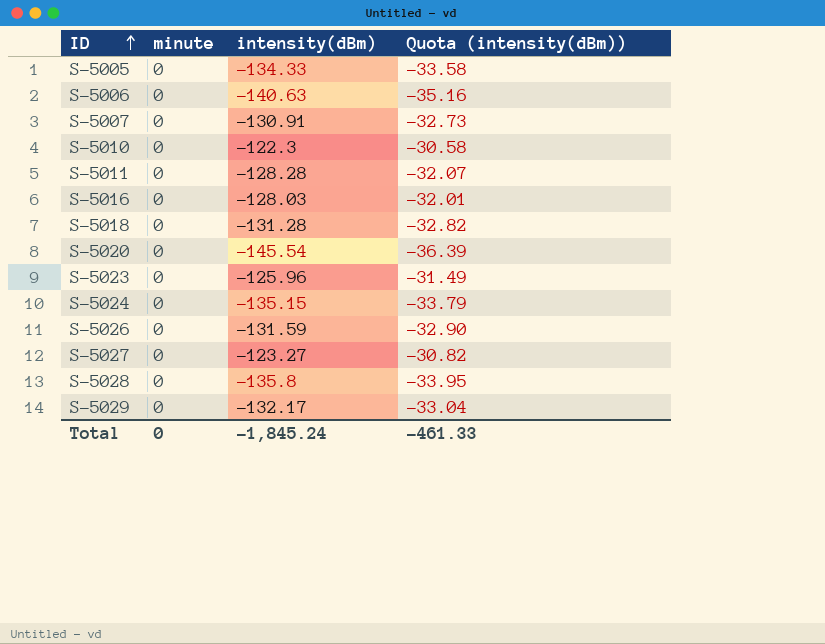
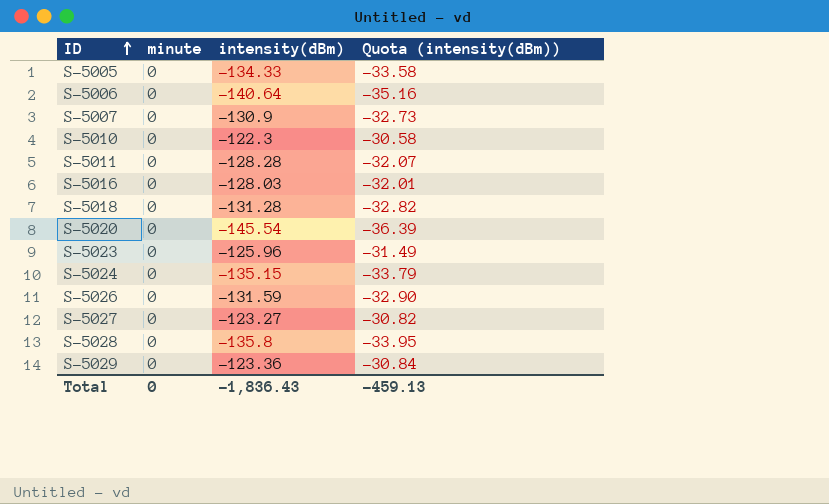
S-5006 | intensity(dBm): -140.63 -> -140.64
S-5007 | intensity(dBm): -130.91 -> -130.9
S-5029 | intensity(dBm): -132.17 -> -123.36
S-5029 | Quota (intensity(dBm)): -33.04 -> -30.84
Total | intensity(dBm): -1,845.24 -> -1,836.43
Total | Quota (intensity(dBm)): -461.33 -> -459.13

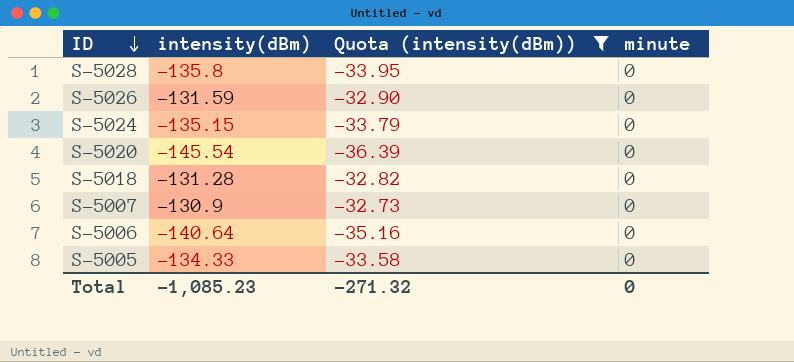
filter: none -> Quota (intensity(dBm)) <= -32.73
row order: ID ascending -> ID descending
column minute | position: 2 -> 4
Total | intensity(dBm): -1,836.43 -> -1,085.23
Total | Quota (intensity(dBm)): -459.13 -> -271.32

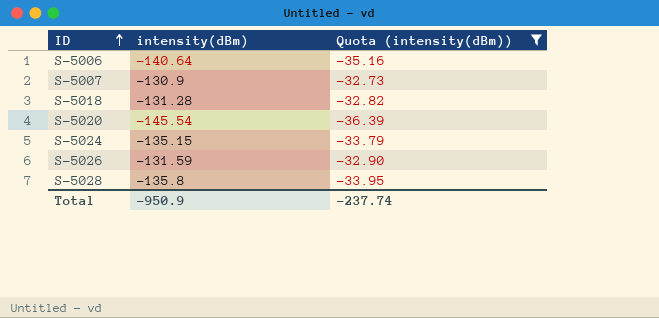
row order: ID descending -> ID ascending
column minute | position: 4 -> none
row S-5005: -134.33 | -33.58 | 0 -> none
Total | intensity(dBm): -1,085.23 -> -950.9
Total | Quota (intensity(dBm)): -271.32 -> -237.74

